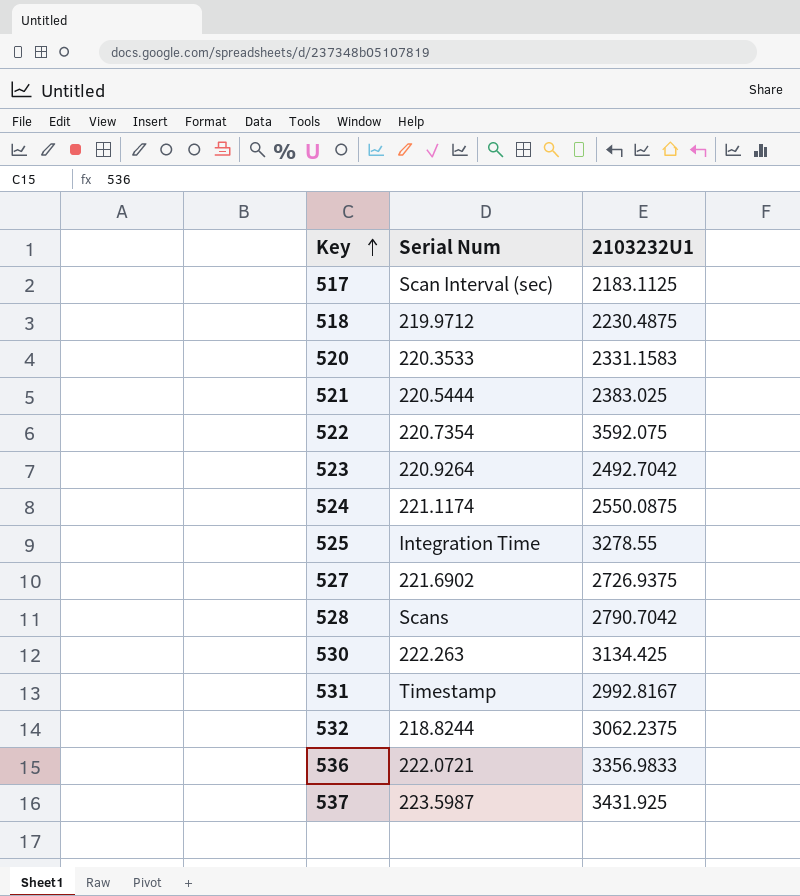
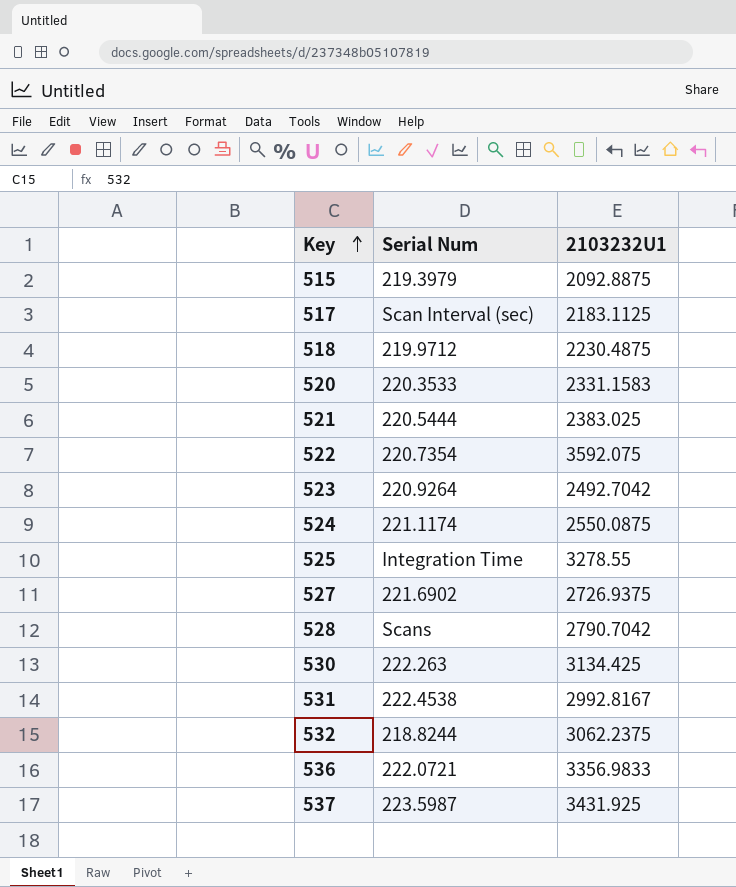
row 515: none -> 219.3979 | 2092.8875
531 | Serial Num: Timestamp -> 222.4538

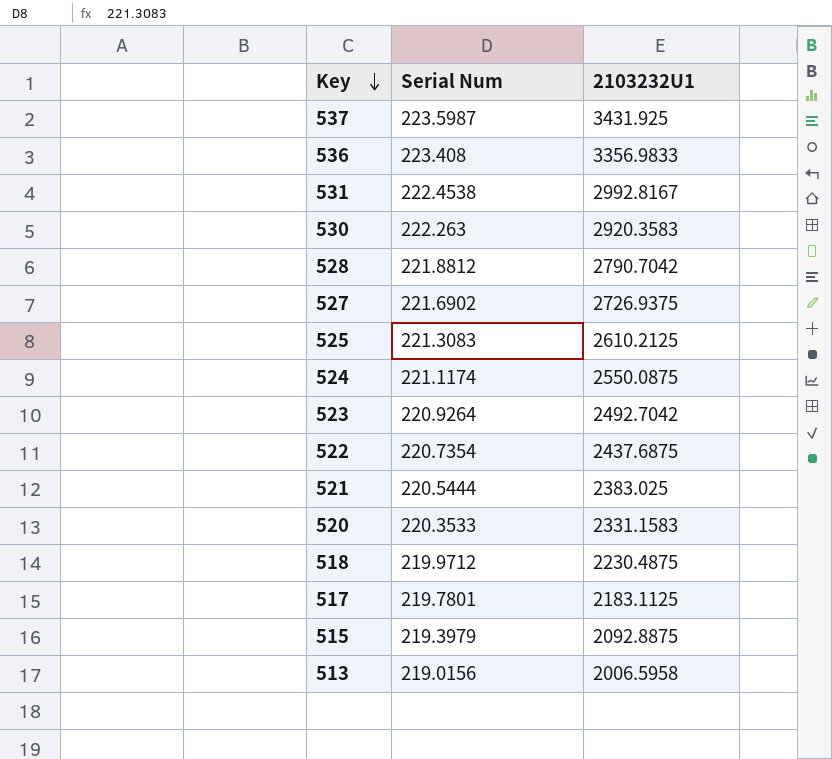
row order: Key ascending -> Key descending
row 532: 218.8244 | 3062.2375 -> none
536 | Serial Num: 222.0721 -> 223.408
530 | 2103232U1: 3134.425 -> 2920.3583
528 | Serial Num: Scans -> 221.8812
525 | Serial Num: Integration Time -> 221.3083
525 | 2103232U1: 3278.55 -> 2610.2125
522 | 2103232U1: 3592.075 -> 2437.6875
517 | Serial Num: Scan Interval (sec) -> 219.7801
row 513: none -> 219.0156 | 2006.5958

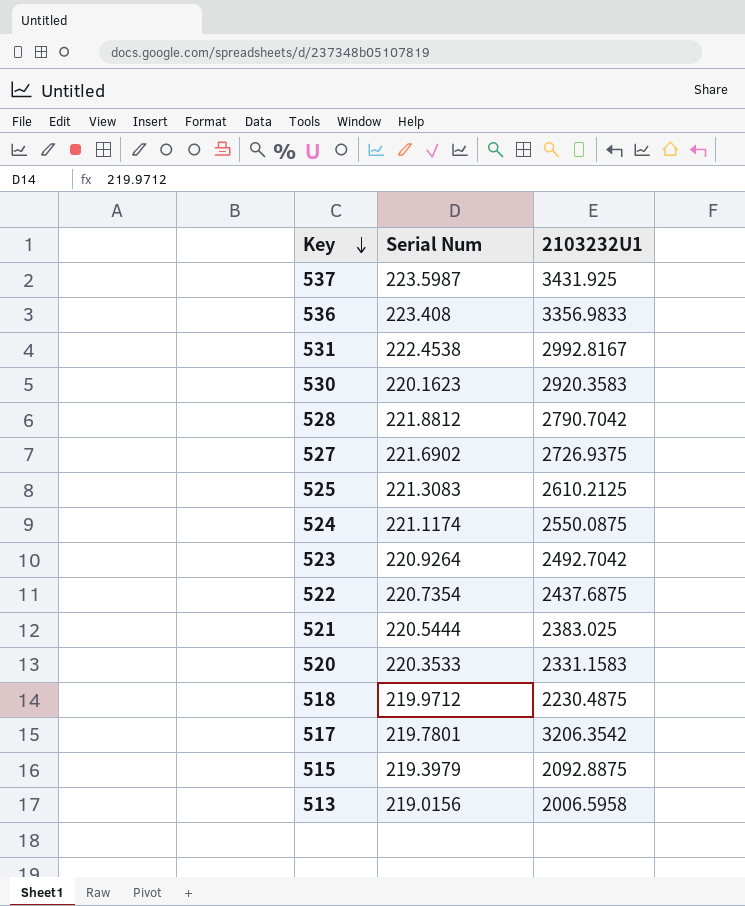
530 | Serial Num: 222.263 -> 220.1623
517 | 2103232U1: 2183.1125 -> 3206.3542

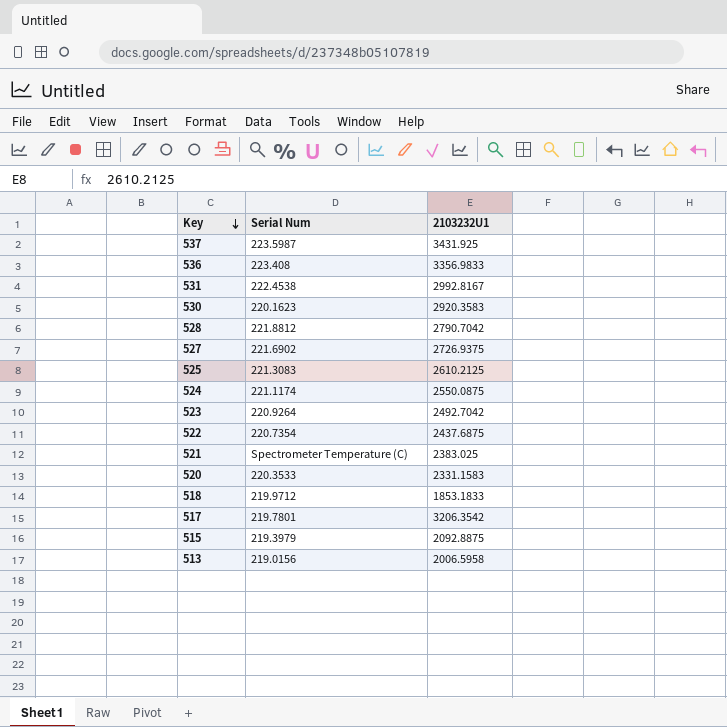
521 | Serial Num: 220.5444 -> Spectrometer Temperature (C)
518 | 2103232U1: 2230.4875 -> 1853.1833

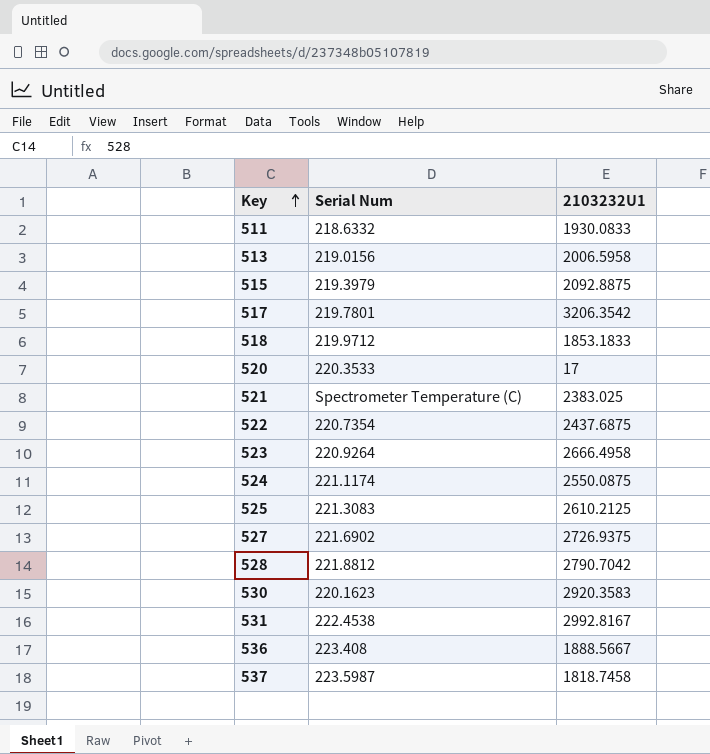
row order: Key descending -> Key ascending
row 511: none -> 218.6332 | 1930.0833
520 | 2103232U1: 2331.1583 -> 17
523 | 2103232U1: 2492.7042 -> 2666.4958
536 | 2103232U1: 3356.9833 -> 1888.5667
537 | 2103232U1: 3431.925 -> 1818.7458

